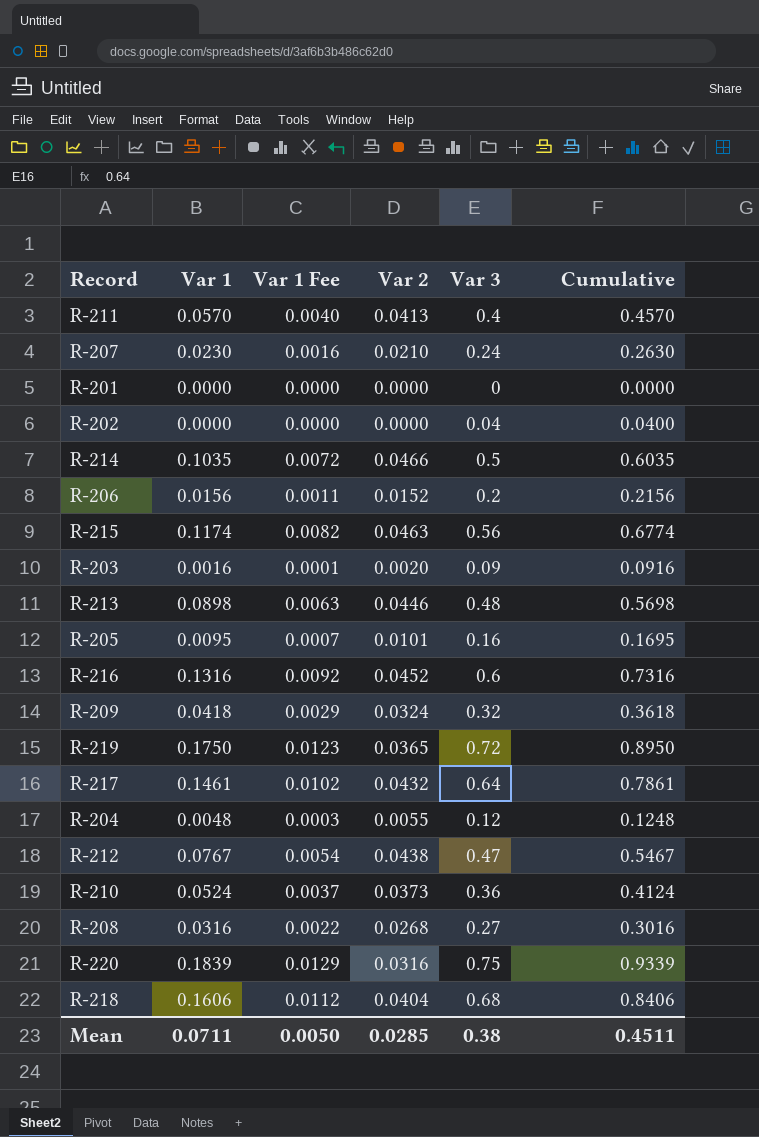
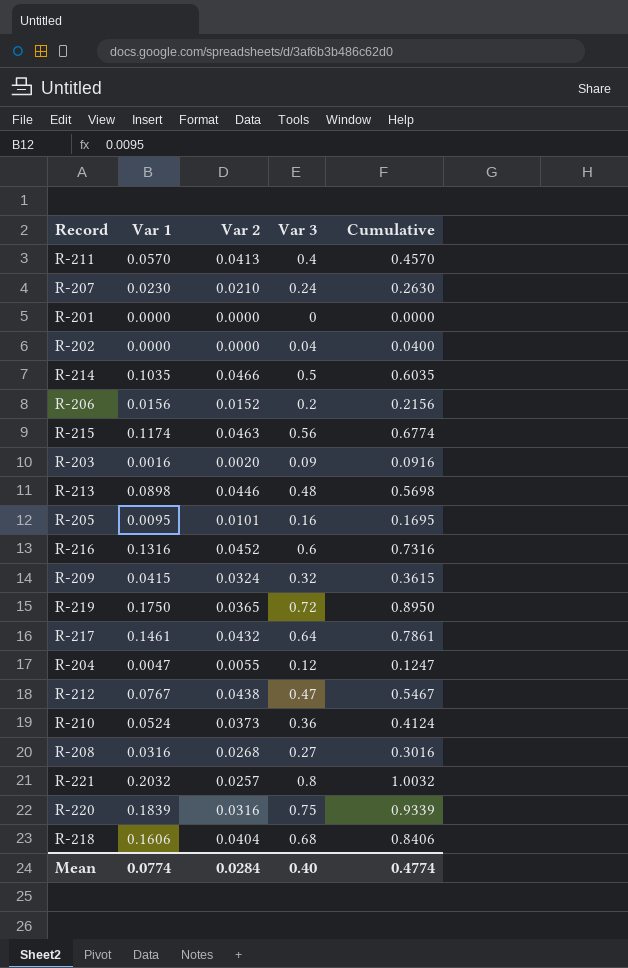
column Var 1 Fee | formula: [Var 1] * 0.07 -> none
R-209 | Var 1: 0.0418 -> 0.0415
R-209 | Cumulative: 0.3618 -> 0.3615
R-204 | Var 1: 0.0048 -> 0.0047
R-204 | Cumulative: 0.1248 -> 0.1247
row R-221: none -> 0.2032 | 0.0257 | 0.8 | 1.0032
Mean | Var 1: 0.0711 -> 0.0774
Mean | Var 2: 0.0285 -> 0.0284
Mean | Var 3: 0.38 -> 0.40
Mean | Cumulative: 0.4511 -> 0.4774

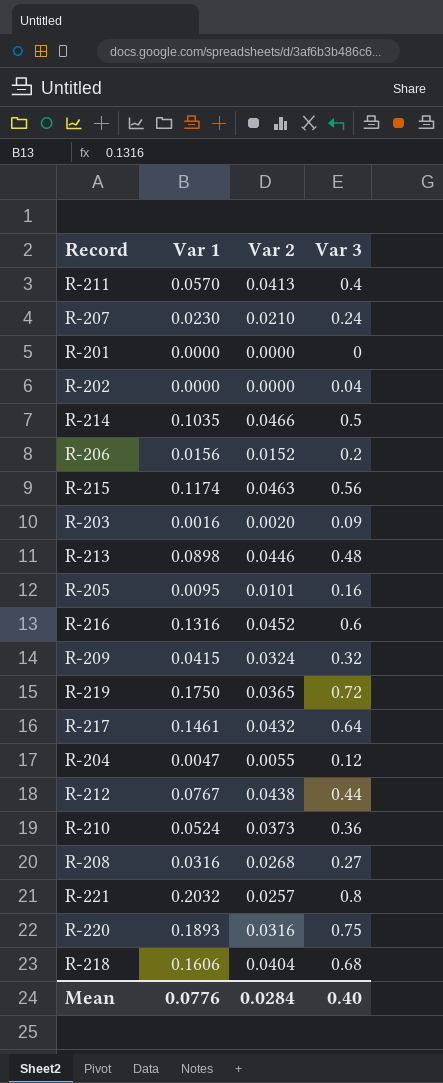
column Cumulative | formula: [Var 1] + [Var 3] -> none
R-212 | Var 3: 0.47 -> 0.44
R-220 | Var 1: 0.1839 -> 0.1893
Mean | Var 1: 0.0774 -> 0.0776

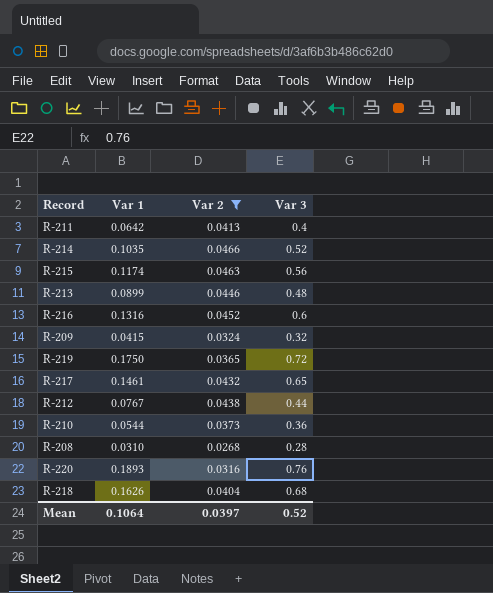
filter: none -> Var 2 >= 0.0268
R-211 | Var 1: 0.0570 -> 0.0642
R-214 | Var 3: 0.5 -> 0.52
R-213 | Var 1: 0.0898 -> 0.0899
R-217 | Var 3: 0.64 -> 0.65
R-210 | Var 1: 0.0524 -> 0.0544
R-208 | Var 1: 0.0316 -> 0.0310
R-208 | Var 3: 0.27 -> 0.28
R-220 | Var 3: 0.75 -> 0.76
R-218 | Var 1: 0.1606 -> 0.1626
Mean | Var 1: 0.0776 -> 0.1064
Mean | Var 2: 0.0284 -> 0.0397
Mean | Var 3: 0.40 -> 0.52

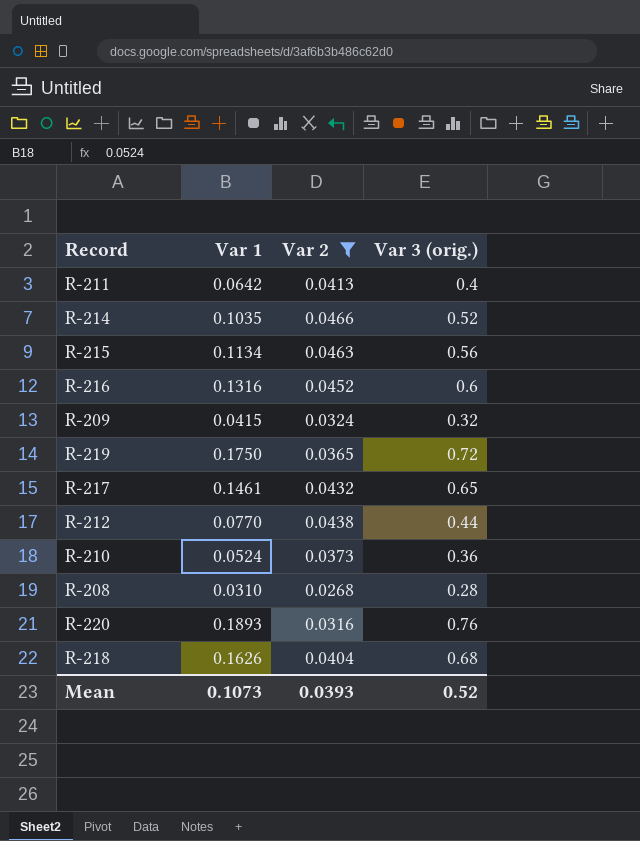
column name: Var 3 -> Var 3 (orig.)
row R-213: 0.0899 | 0.0446 | 0.48 -> none
R-215 | Var 1: 0.1174 -> 0.1134
R-212 | Var 1: 0.0767 -> 0.0770
R-210 | Var 1: 0.0544 -> 0.0524
Mean | Var 1: 0.1064 -> 0.1073
Mean | Var 2: 0.0397 -> 0.0393

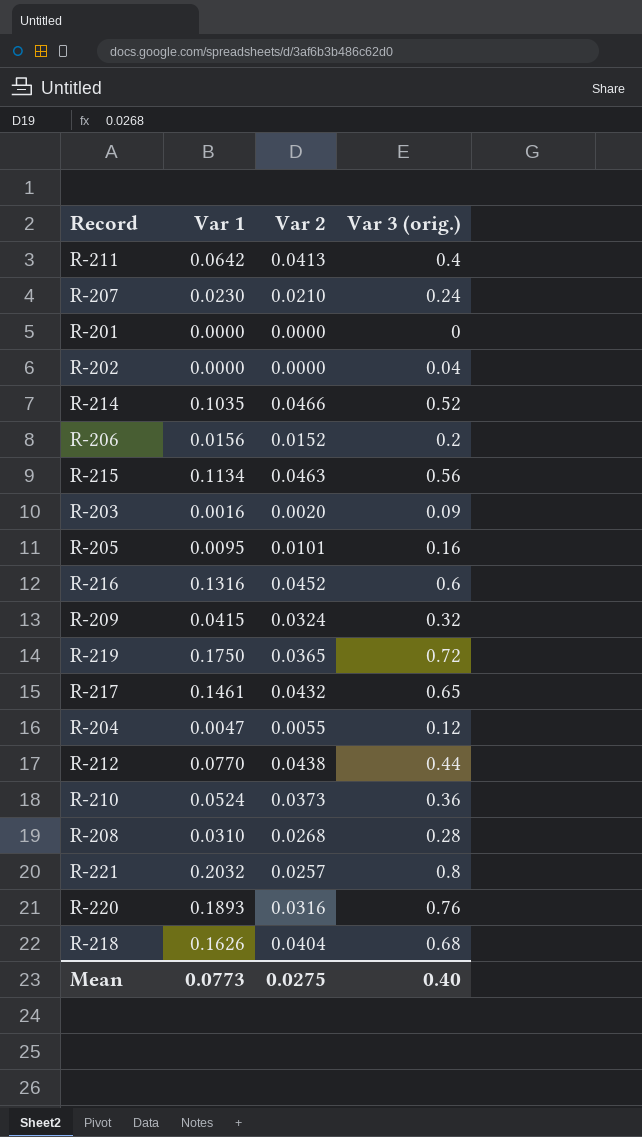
filter: Var 2 >= 0.0268 -> none
Mean | Var 1: 0.1073 -> 0.0773
Mean | Var 2: 0.0393 -> 0.0275
Mean | Var 3 (orig.): 0.52 -> 0.40

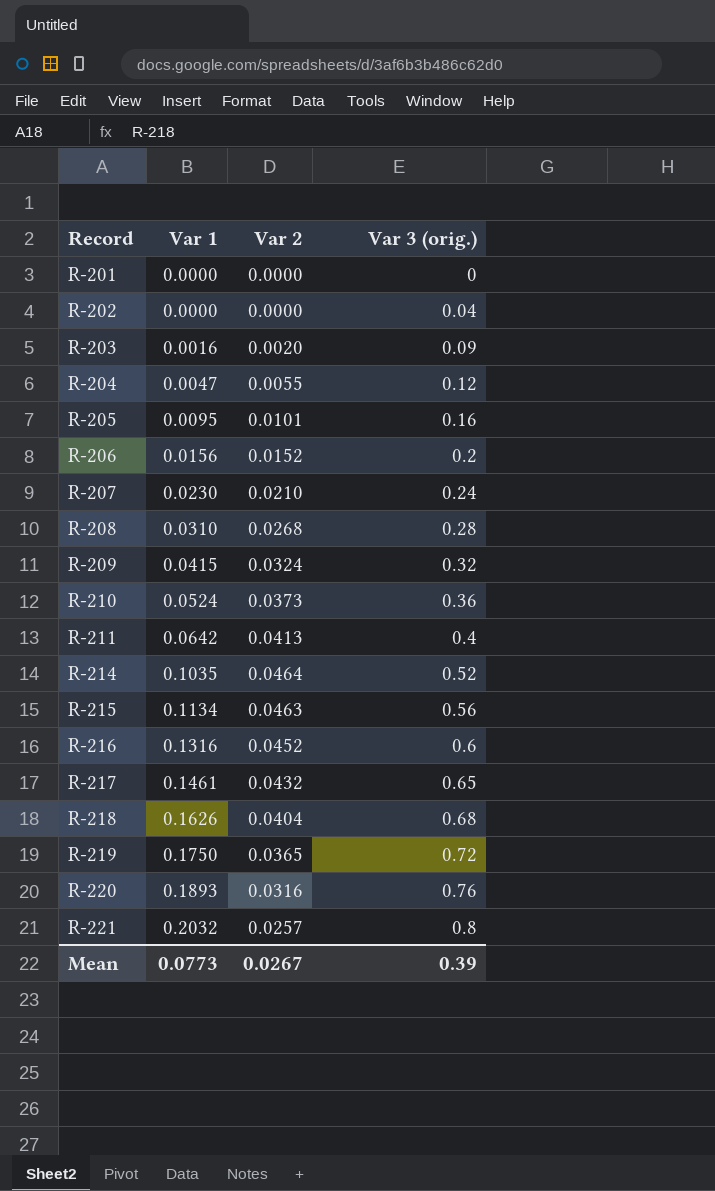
row order: none -> Record ascending
row R-212: 0.0770 | 0.0438 | 0.44 -> none
R-214 | Var 2: 0.0466 -> 0.0464
Mean | Var 2: 0.0275 -> 0.0267
Mean | Var 3 (orig.): 0.40 -> 0.39

